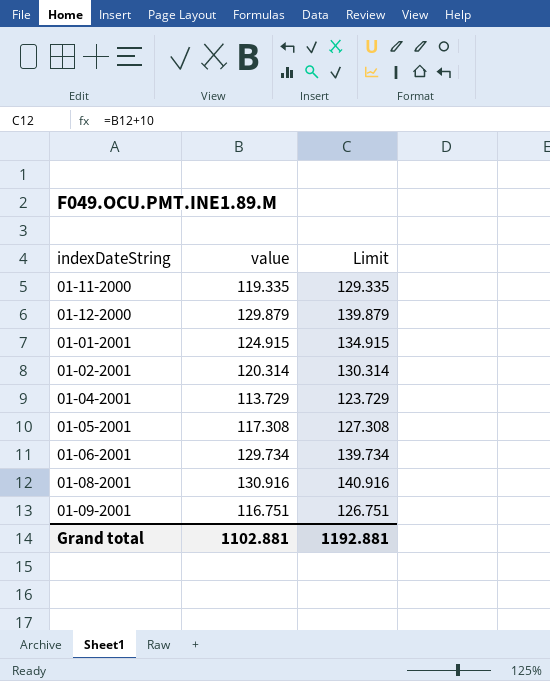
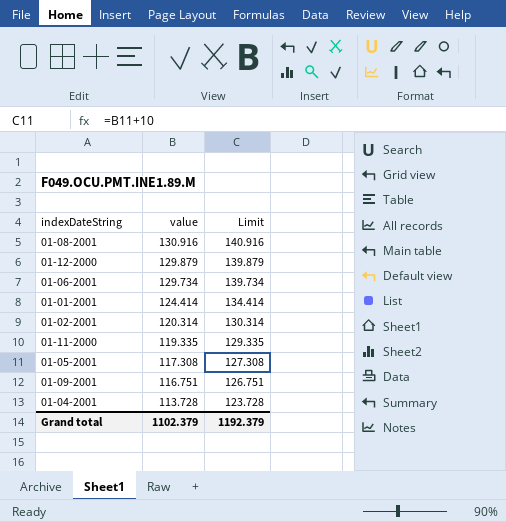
row order: none -> value descending
01-01-2001 | value: 124.915 -> 124.414
01-01-2001 | Limit: 134.915 -> 134.414
01-04-2001 | value: 113.729 -> 113.728
01-04-2001 | Limit: 123.729 -> 123.728
Grand total | value: 1102.881 -> 1102.379
Grand total | Limit: 1192.881 -> 1192.379

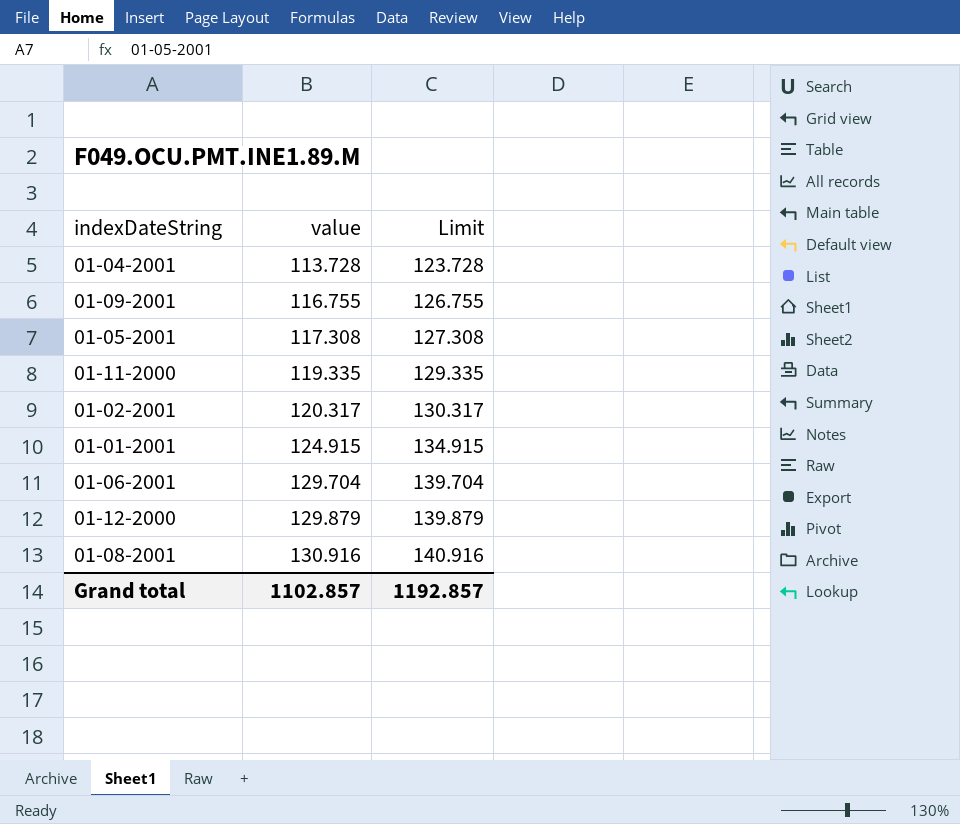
row order: value descending -> value ascending
01-09-2001 | value: 116.751 -> 116.755
01-09-2001 | Limit: 126.751 -> 126.755
01-02-2001 | value: 120.314 -> 120.317
01-02-2001 | Limit: 130.314 -> 130.317
01-01-2001 | value: 124.414 -> 124.915
01-01-2001 | Limit: 134.414 -> 134.915
01-06-2001 | value: 129.734 -> 129.704
01-06-2001 | Limit: 139.734 -> 139.704
Grand total | value: 1102.379 -> 1102.857
Grand total | Limit: 1192.379 -> 1192.857

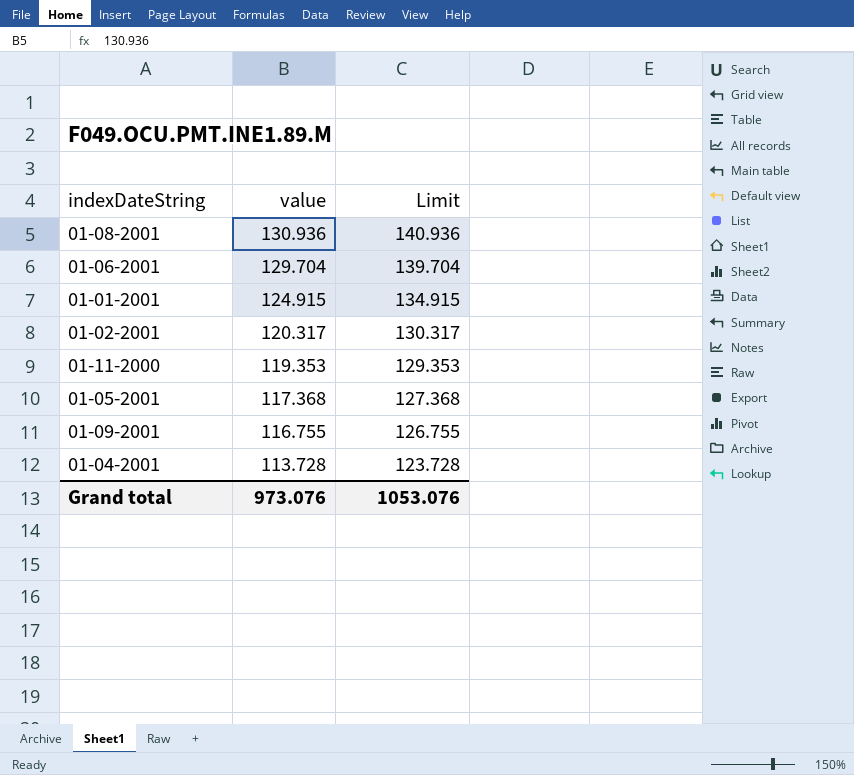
row order: value ascending -> value descending
row 01-12-2000: 129.879 | 139.879 -> none
01-08-2001 | value: 130.916 -> 130.936
01-08-2001 | Limit: 140.916 -> 140.936
01-11-2000 | value: 119.335 -> 119.353
01-11-2000 | Limit: 129.335 -> 129.353
01-05-2001 | value: 117.308 -> 117.368
01-05-2001 | Limit: 127.308 -> 127.368
Grand total | value: 1102.857 -> 973.076
Grand total | Limit: 1192.857 -> 1053.076

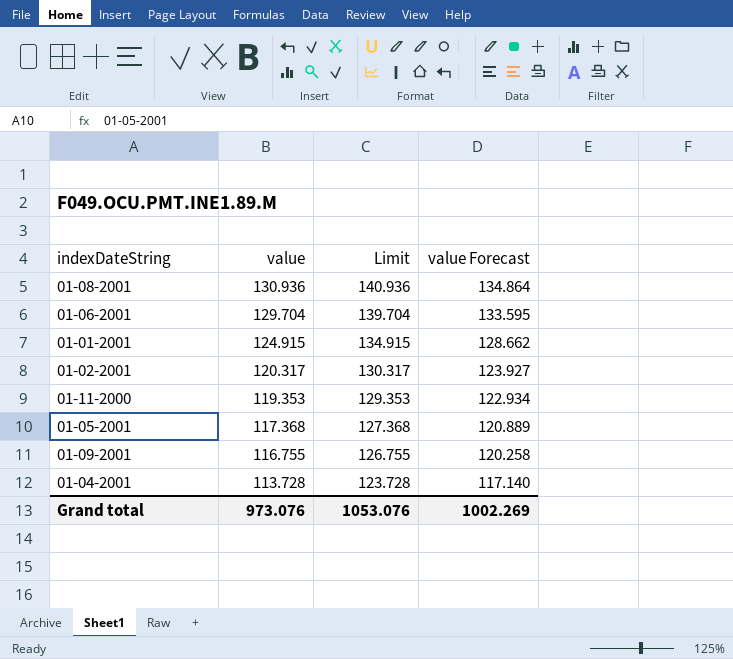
column value Forecast | formula: none -> [value] * 1.03

